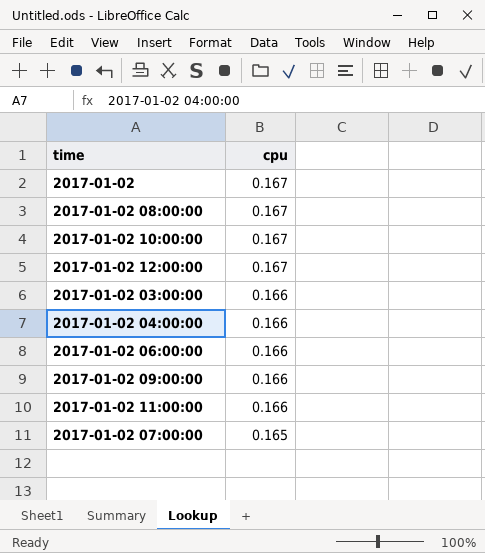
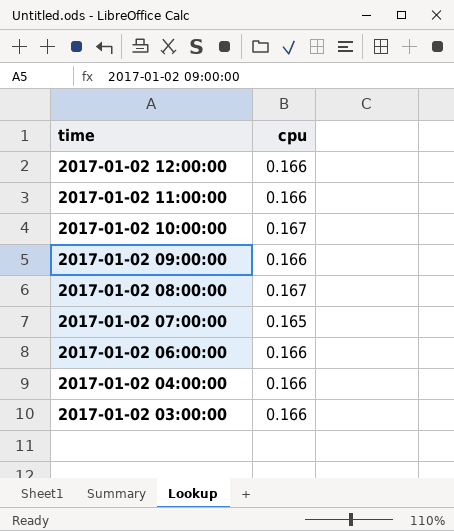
row order: cpu descending -> time descending
row 2017-01-02: 0.167 -> none
2017-01-02 12:00:00 | cpu: 0.167 -> 0.166

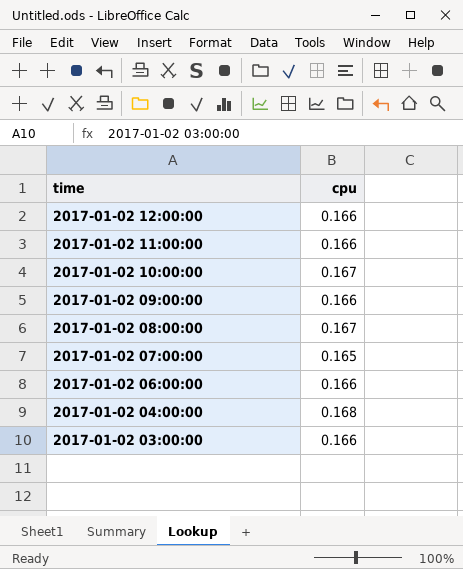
2017-01-02 04:00:00 | cpu: 0.166 -> 0.168

